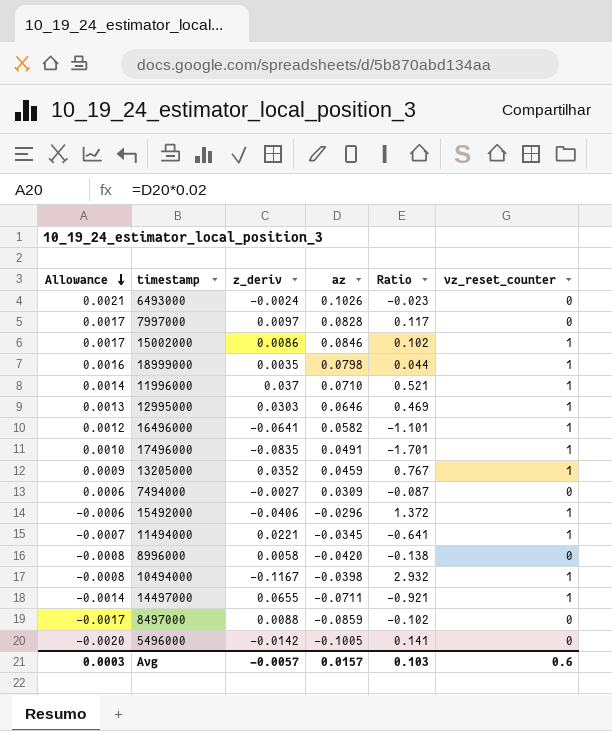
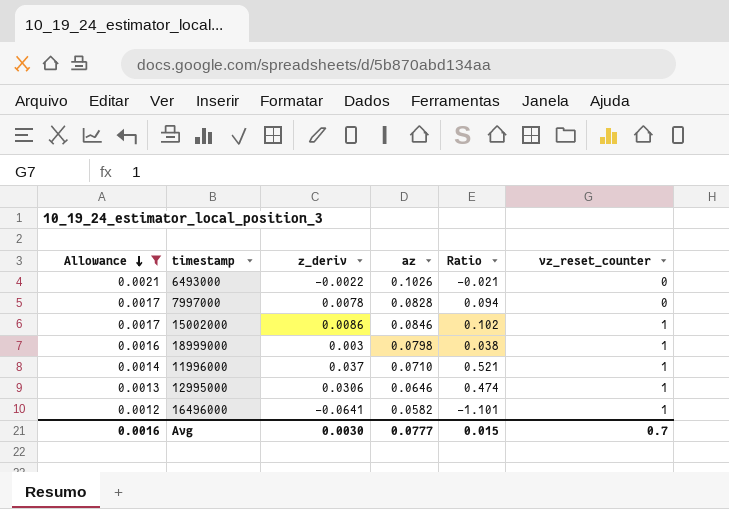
filter: none -> Allowance >= 0.0012
6493000 | z_deriv: -0.0024 -> -0.0022
6493000 | Ratio: -0.023 -> -0.021
7997000 | z_deriv: 0.0097 -> 0.0078
7997000 | Ratio: 0.117 -> 0.094
18999000 | z_deriv: 0.0035 -> 0.003
18999000 | Ratio: 0.044 -> 0.038
12995000 | z_deriv: 0.0303 -> 0.0306
12995000 | Ratio: 0.469 -> 0.474
Avg | Allowance: 0.0003 -> 0.0016
Avg | z_deriv: -0.0057 -> 0.0030
Avg | az: 0.0157 -> 0.0777
Avg | Ratio: 0.103 -> 0.015
Avg | vz_reset_counter: 0.6 -> 0.7

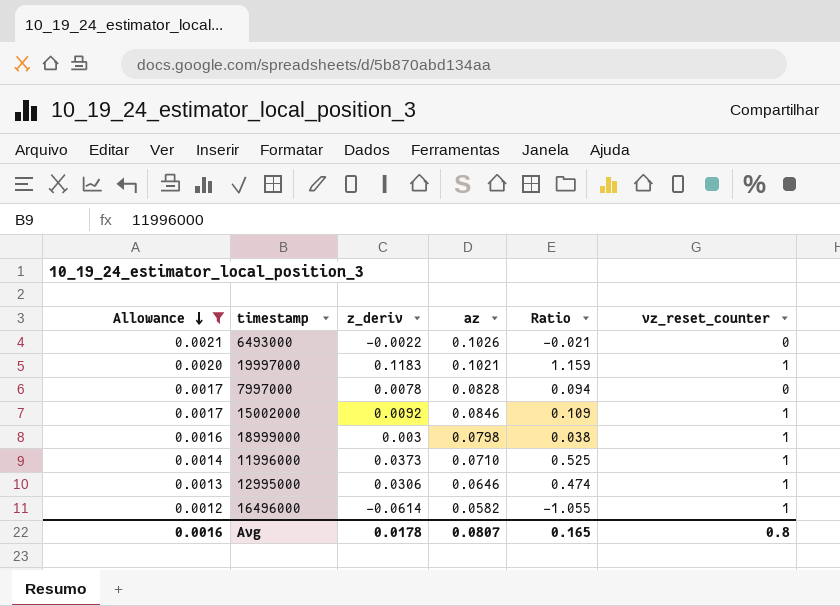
row 19997000: none -> 0.0020 | 0.1183 | 0.1021 | 1.159 | 1
15002000 | z_deriv: 0.0086 -> 0.0092
15002000 | Ratio: 0.102 -> 0.109
11996000 | z_deriv: 0.037 -> 0.0373
11996000 | Ratio: 0.521 -> 0.525
16496000 | z_deriv: -0.0641 -> -0.0614
16496000 | Ratio: -1.101 -> -1.055
Avg | z_deriv: 0.0030 -> 0.0178
Avg | az: 0.0777 -> 0.0807
Avg | Ratio: 0.015 -> 0.165
Avg | vz_reset_counter: 0.7 -> 0.8

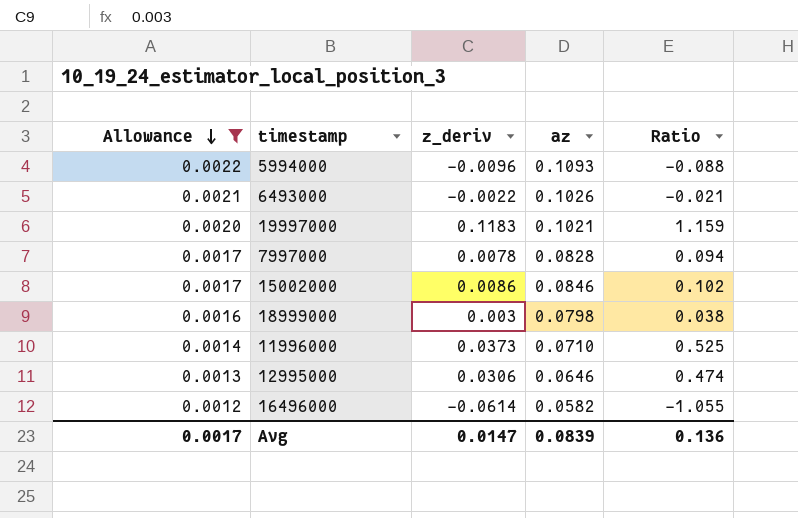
column vz_reset_counter | position: 6 -> none
row 5994000: none -> 0.0022 | -0.0096 | 0.1093 | -0.088
15002000 | z_deriv: 0.0092 -> 0.0086
15002000 | Ratio: 0.109 -> 0.102
Avg | Allowance: 0.0016 -> 0.0017
Avg | z_deriv: 0.0178 -> 0.0147
Avg | az: 0.0807 -> 0.0839
Avg | Ratio: 0.165 -> 0.136

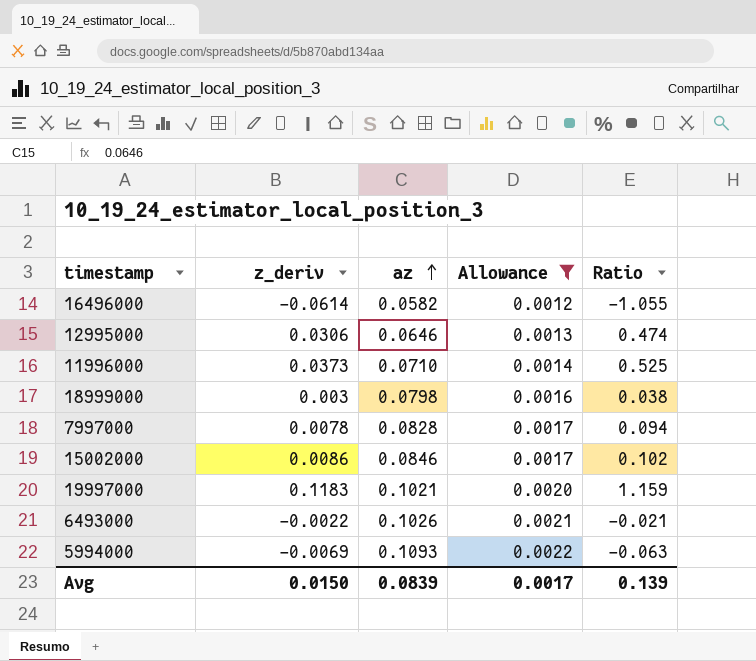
row order: Allowance descending -> az ascending
column Allowance | position: 1 -> 4
5994000 | z_deriv: -0.0096 -> -0.0069
5994000 | Ratio: -0.088 -> -0.063
Avg | z_deriv: 0.0147 -> 0.0150
Avg | Ratio: 0.136 -> 0.139

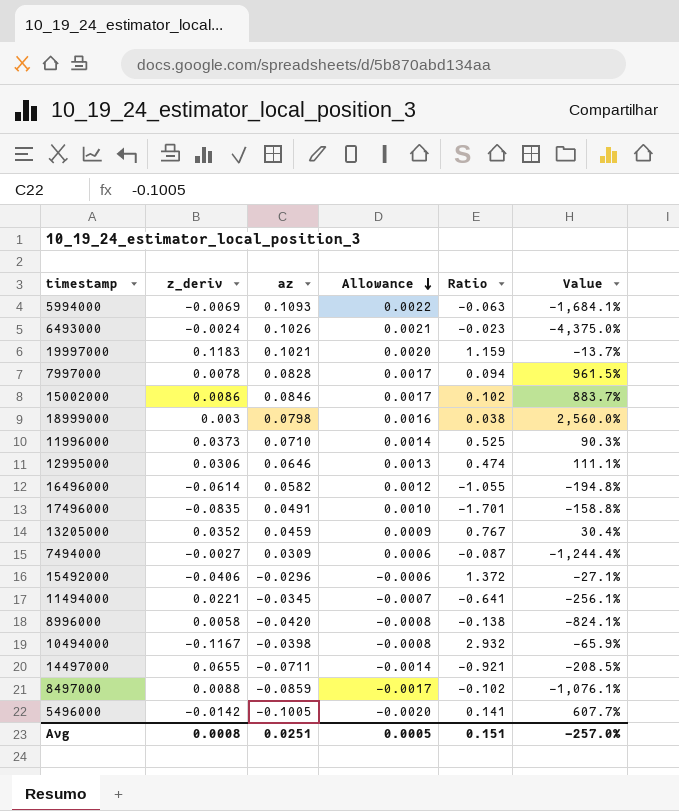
filter: Allowance >= 0.0012 -> none
row order: az ascending -> Allowance descending
column Value | formula: none -> ([az] - [z_deriv]) / [z_deriv]
6493000 | z_deriv: -0.0022 -> -0.0024
6493000 | Ratio: -0.021 -> -0.023
Avg | z_deriv: 0.0150 -> 0.0008
Avg | az: 0.0839 -> 0.0251
Avg | Allowance: 0.0017 -> 0.0005
Avg | Ratio: 0.139 -> 0.151

